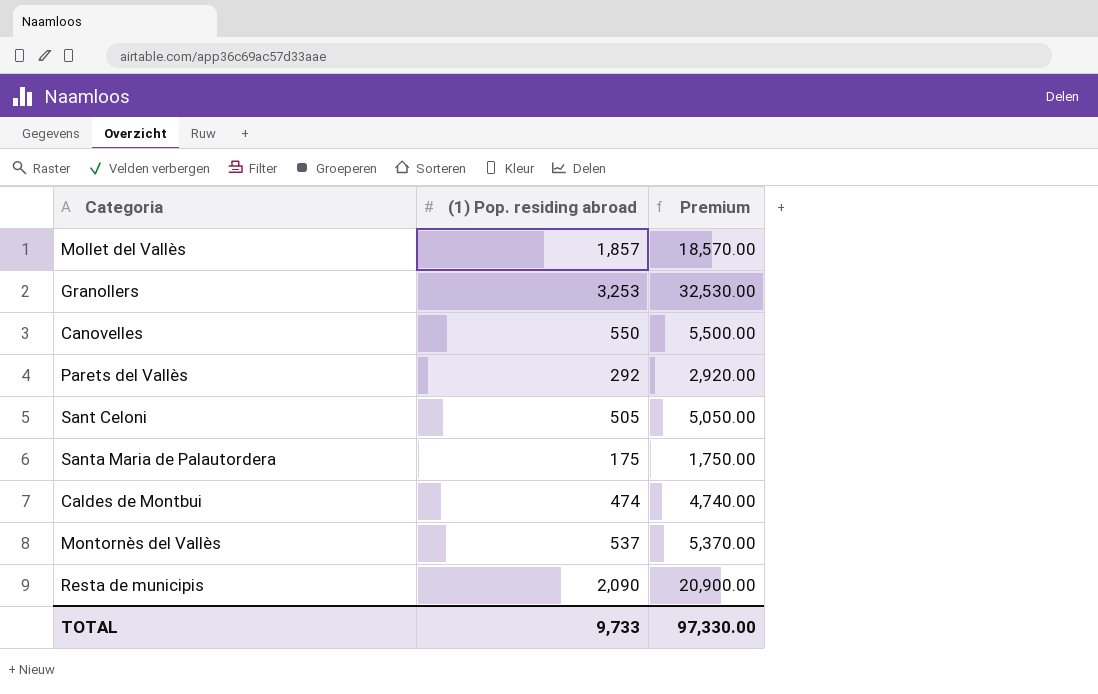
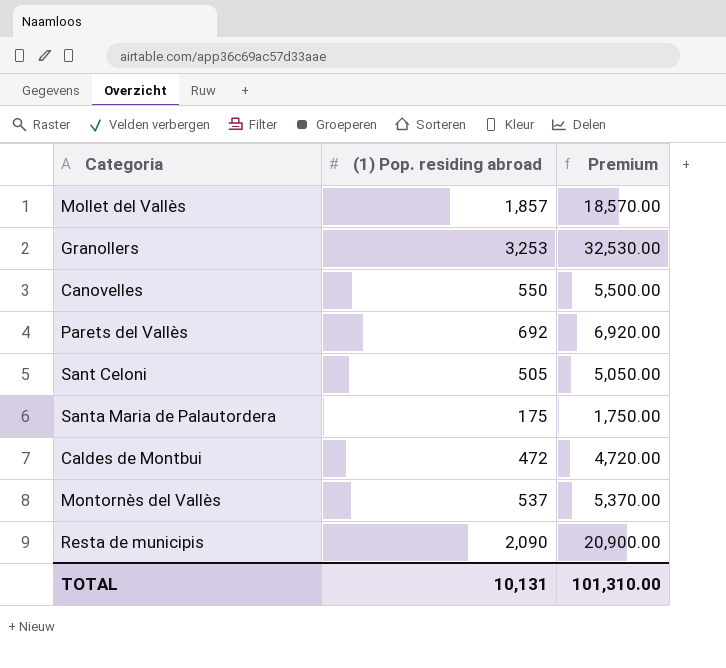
Parets del Vallès | (1) Pop. residing abroad: 292 -> 692
Parets del Vallès | Premium: 2,920.00 -> 6,920.00
Caldes de Montbui | (1) Pop. residing abroad: 474 -> 472
Caldes de Montbui | Premium: 4,740.00 -> 4,720.00
TOTAL | (1) Pop. residing abroad: 9,733 -> 10,131
TOTAL | Premium: 97,330.00 -> 101,310.00

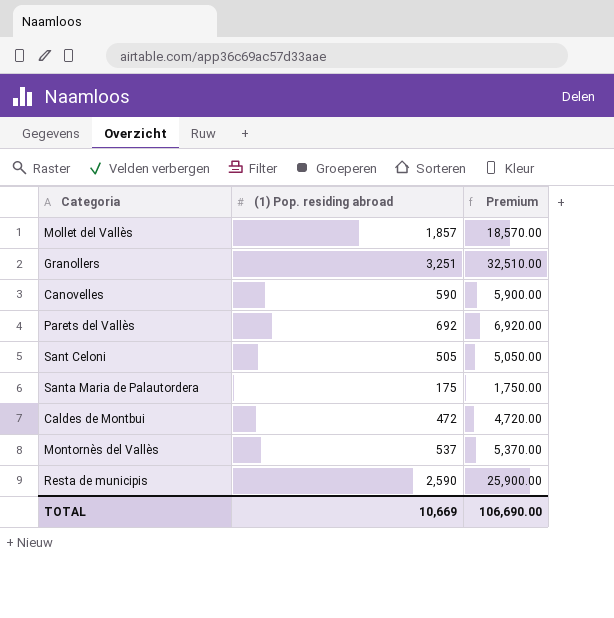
Granollers | (1) Pop. residing abroad: 3,253 -> 3,251
Granollers | Premium: 32,530.00 -> 32,510.00
Canovelles | (1) Pop. residing abroad: 550 -> 590
Canovelles | Premium: 5,500.00 -> 5,900.00
Resta de municipis | (1) Pop. residing abroad: 2,090 -> 2,590
Resta de municipis | Premium: 20,900.00 -> 25,900.00
TOTAL | (1) Pop. residing abroad: 10,131 -> 10,669
TOTAL | Premium: 101,310.00 -> 106,690.00

